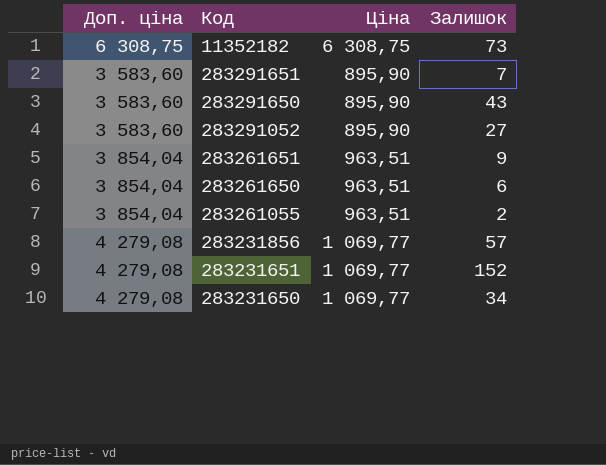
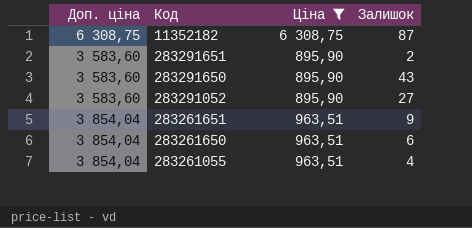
filter: none -> Ціна != 1 069,77
11352182 | Залишок: 73 -> 87
283291651 | Залишок: 7 -> 2
283261055 | Залишок: 2 -> 4

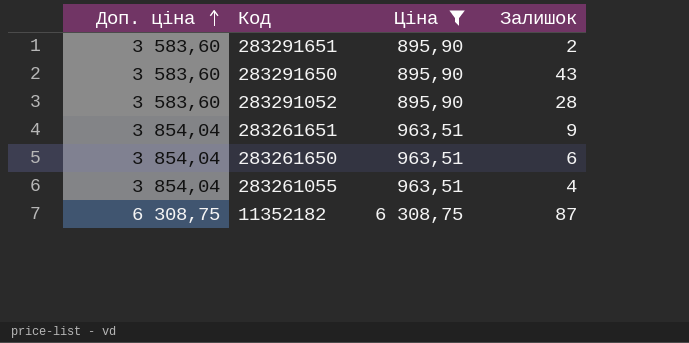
row order: none -> Доп. ціна ascending
283291052 | Залишок: 27 -> 28

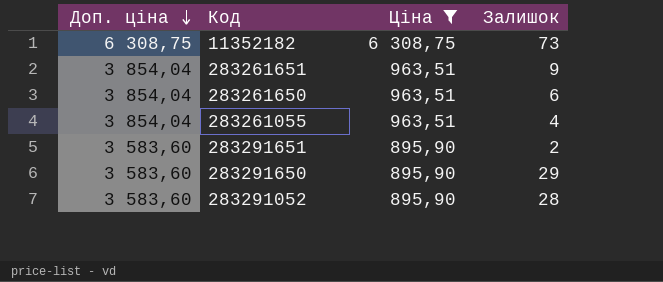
row order: Доп. ціна ascending -> Доп. ціна descending
11352182 | Залишок: 87 -> 73
283291650 | Залишок: 43 -> 29

